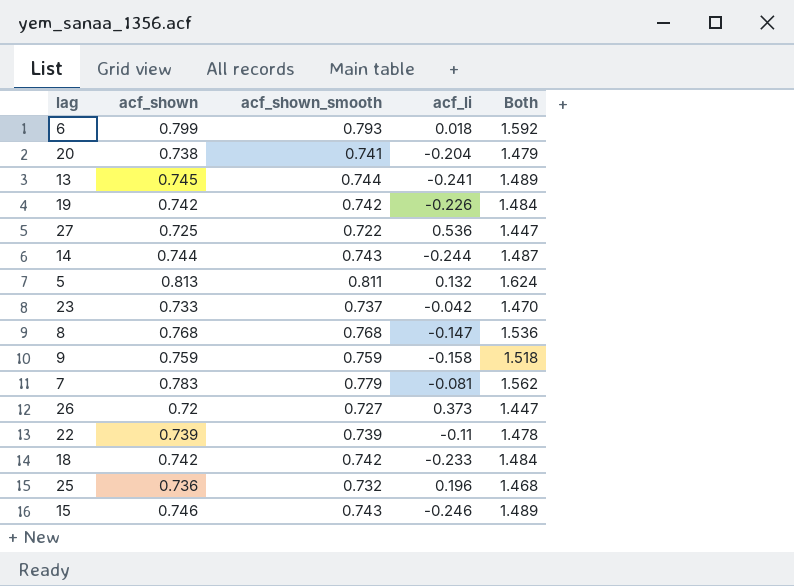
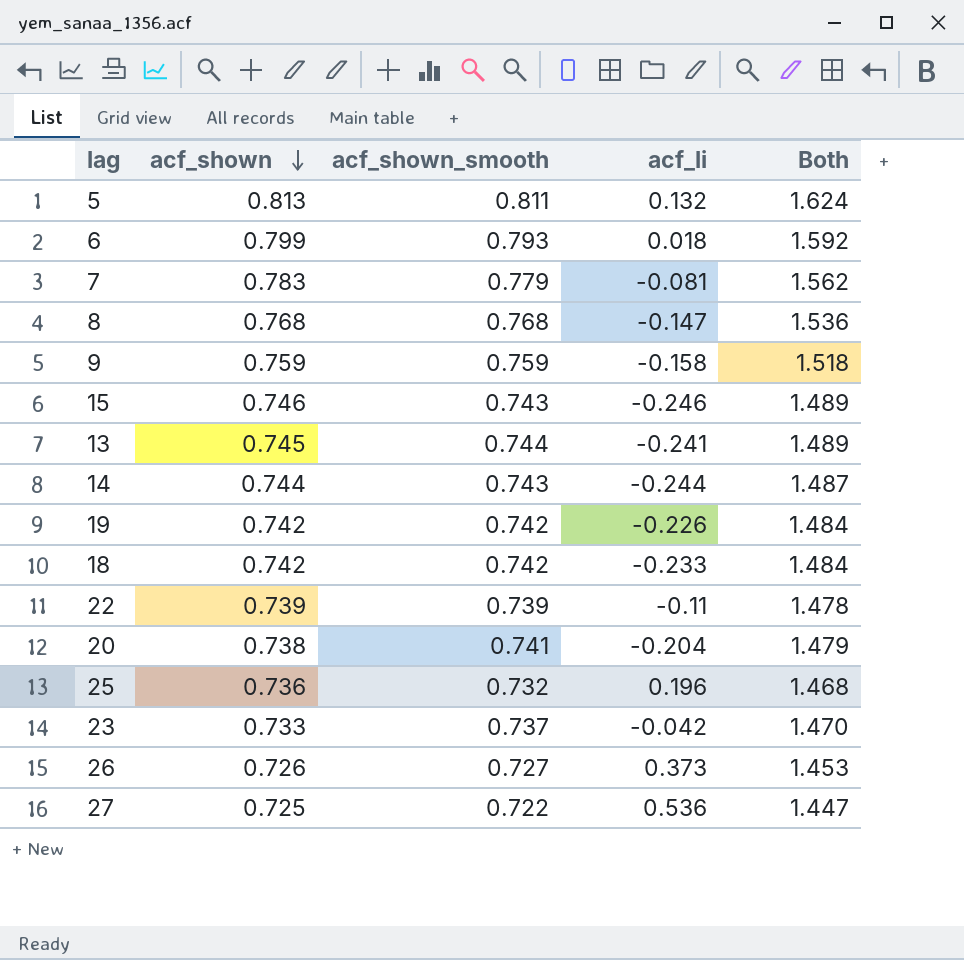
row order: none -> acf_shown descending
26 | acf_shown: 0.72 -> 0.726
26 | Both: 1.447 -> 1.453

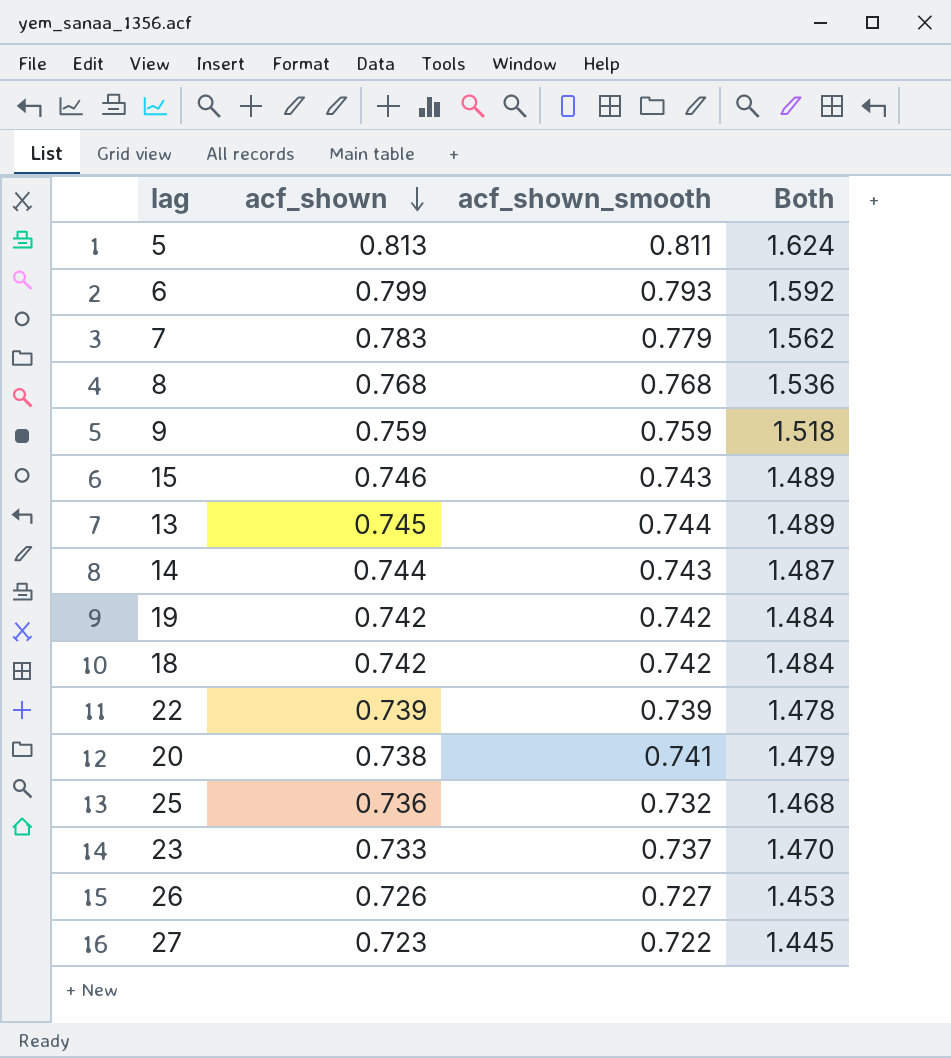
column acf_li | position: 4 -> none
27 | acf_shown: 0.725 -> 0.723
27 | Both: 1.447 -> 1.445

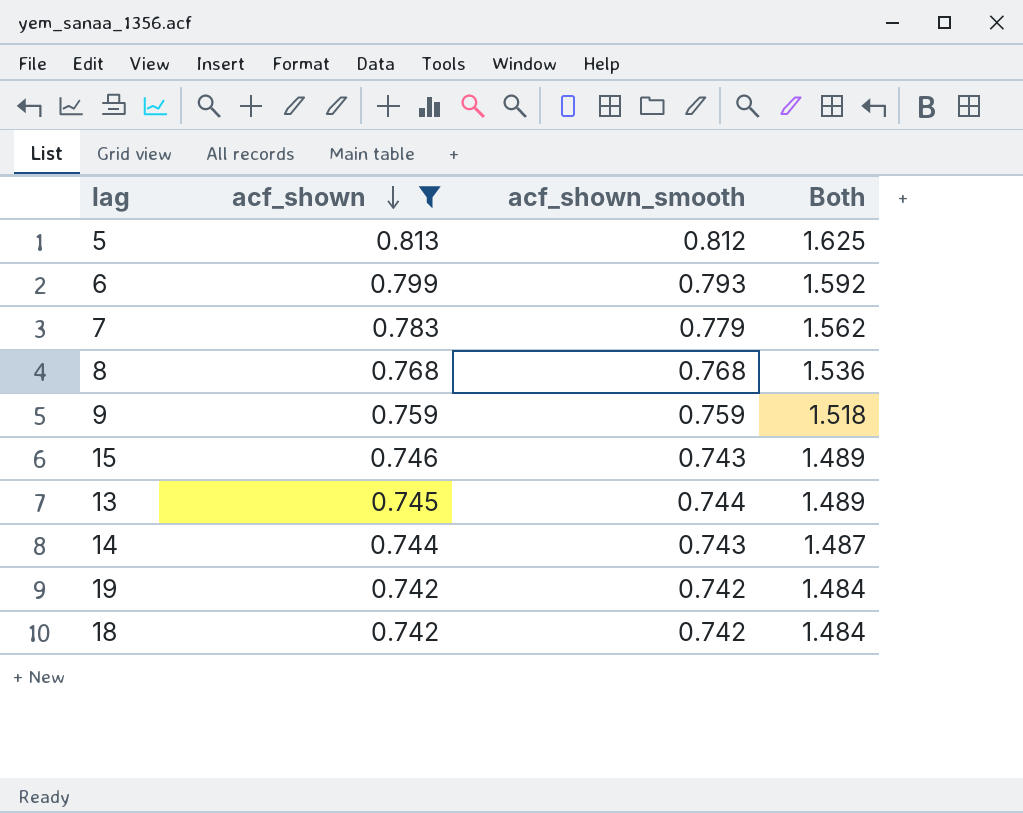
filter: none -> acf_shown >= 0.742
5 | acf_shown_smooth: 0.811 -> 0.812
5 | Both: 1.624 -> 1.625

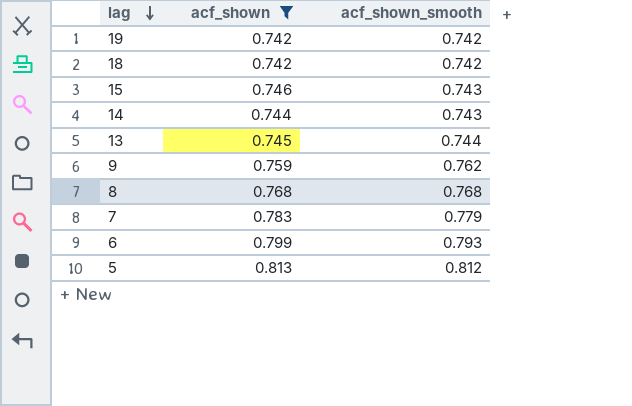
row order: acf_shown descending -> lag descending
column Both | formula: [acf_shown] + [acf_shown_smooth] -> none
9 | acf_shown_smooth: 0.759 -> 0.762

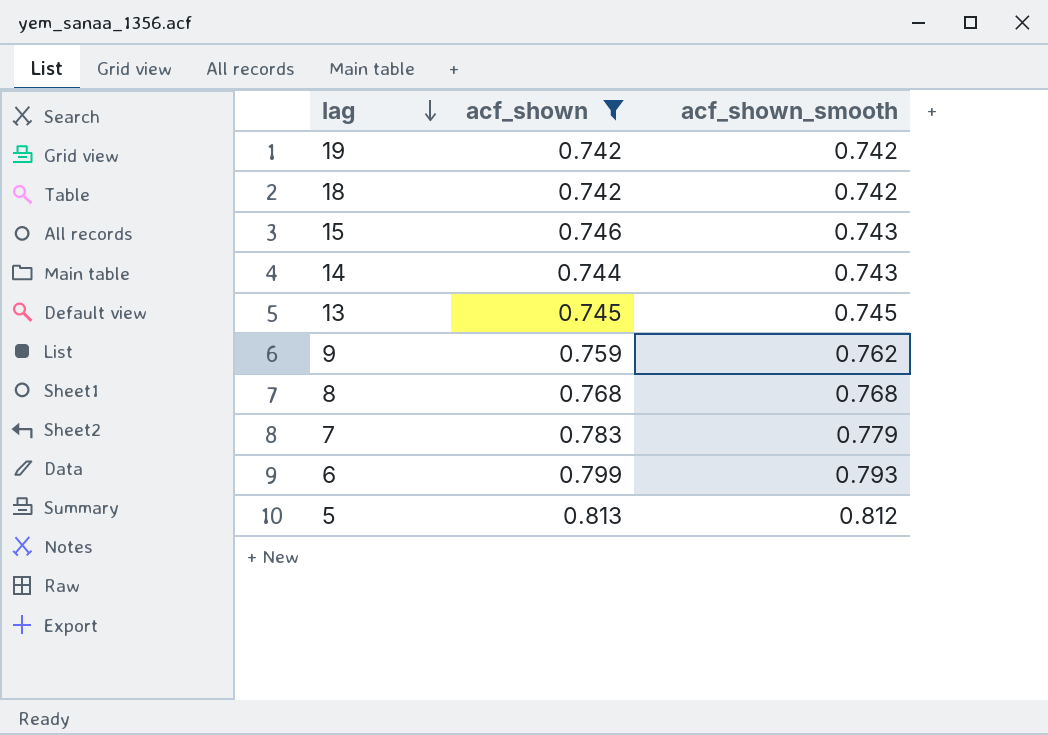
13 | acf_shown_smooth: 0.744 -> 0.745

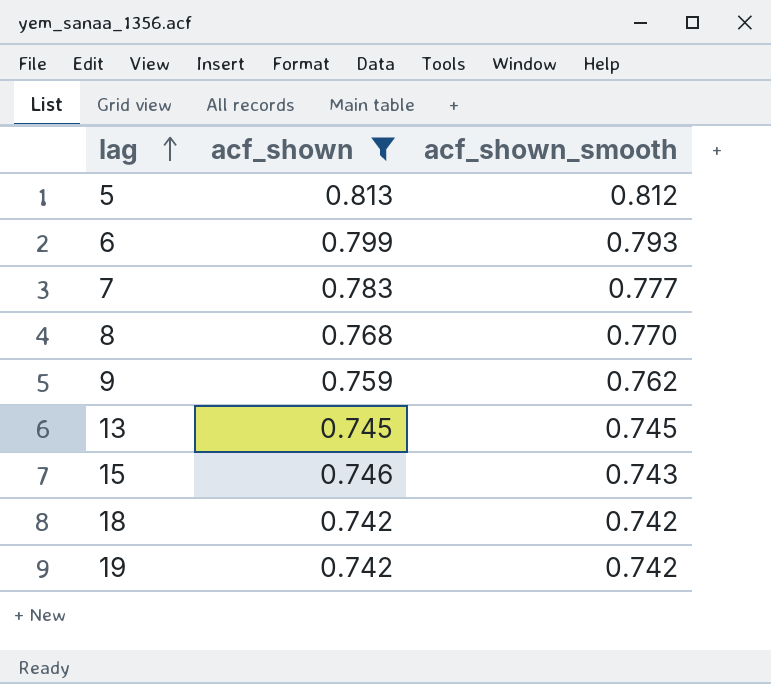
row order: lag descending -> lag ascending
row 14: 0.744 | 0.743 -> none
7 | acf_shown_smooth: 0.779 -> 0.777
8 | acf_shown_smooth: 0.768 -> 0.770

